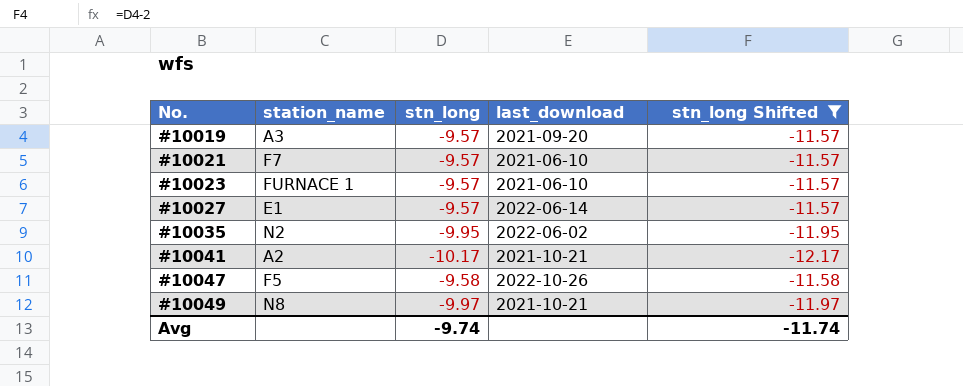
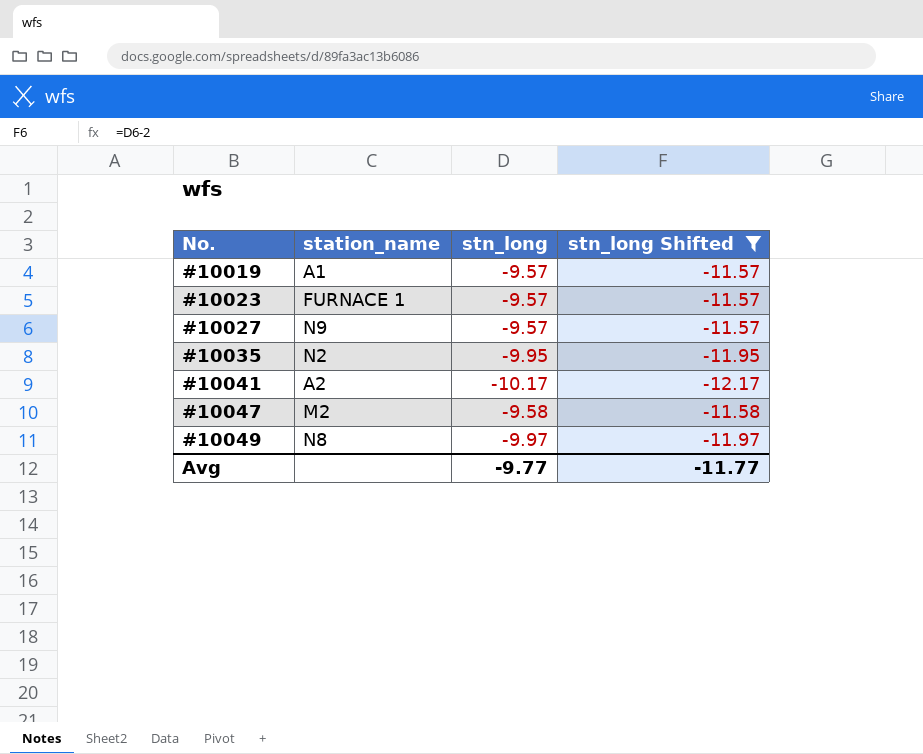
column last_download | position: 4 -> none
row #10021: F7 | -9.57 | 2021-06-10 | -11.57 -> none
#10019 | station_name: A3 -> A1
#10027 | station_name: E1 -> N9
#10047 | station_name: F5 -> M2
Avg | stn_long: -9.74 -> -9.77
Avg | stn_long Shifted: -11.74 -> -11.77

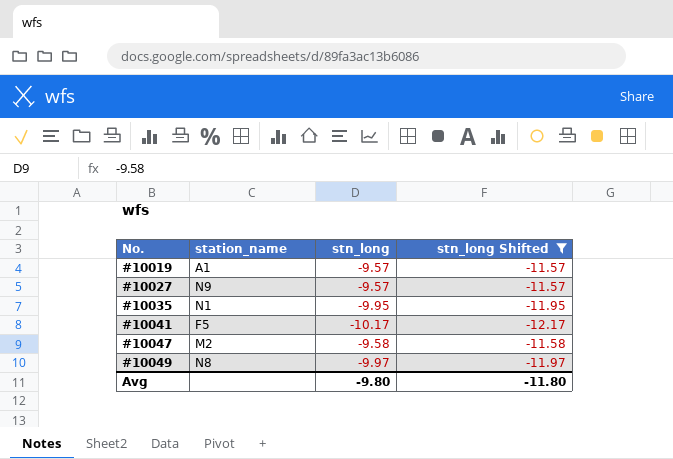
row #10023: FURNACE 1 | -9.57 | -11.57 -> none
#10035 | station_name: N2 -> N1
#10041 | station_name: A2 -> F5
Avg | stn_long: -9.77 -> -9.80
Avg | stn_long Shifted: -11.77 -> -11.80

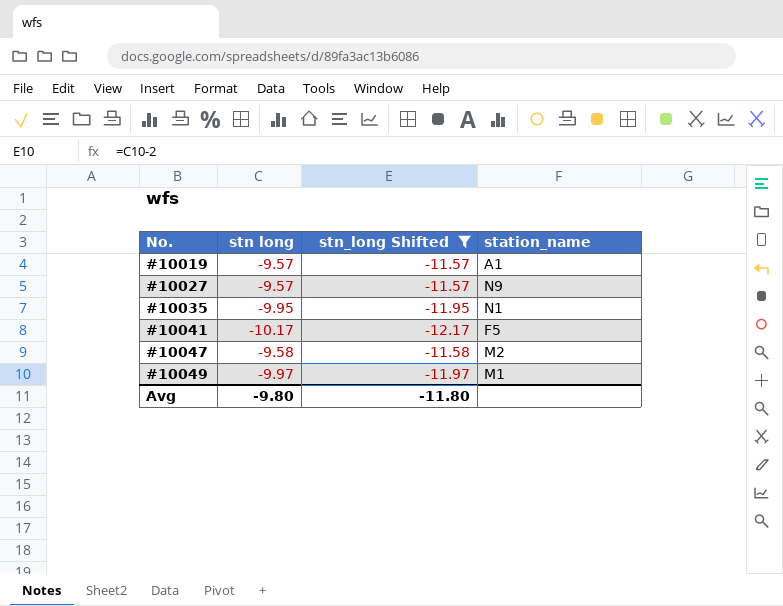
column name: stn_long -> stn long
column station_name | position: 2 -> 4
#10049 | station_name: N8 -> M1

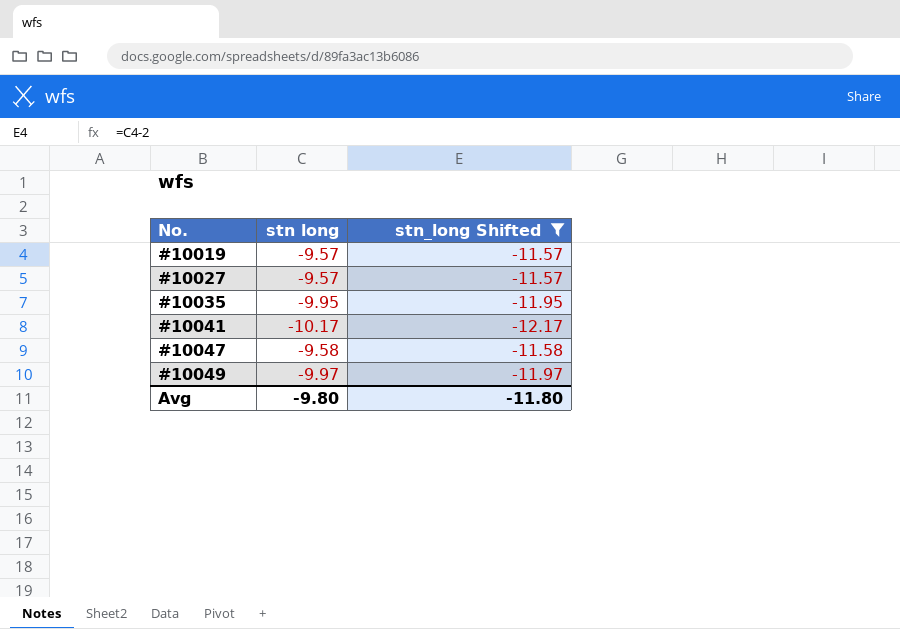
column station_name | position: 4 -> none

